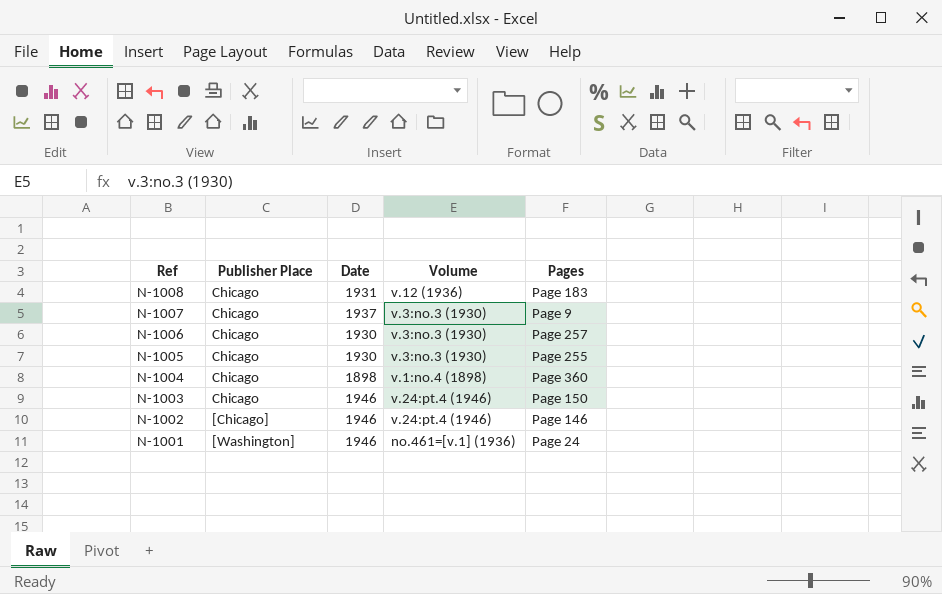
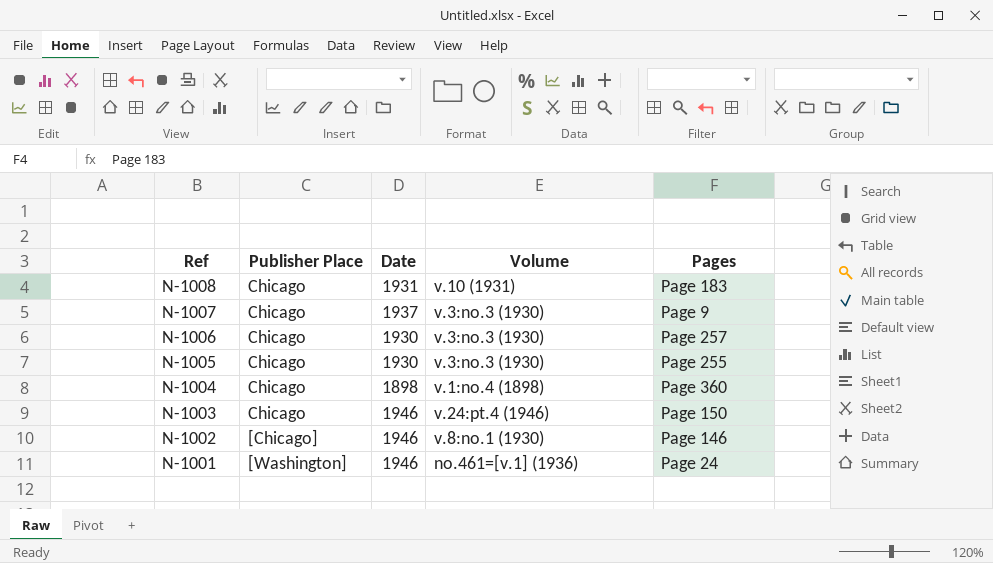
N-1008 | Volume: v.12 (1936) -> v.10 (1931)
N-1002 | Volume: v.24:pt.4 (1946) -> v.8:no.1 (1930)

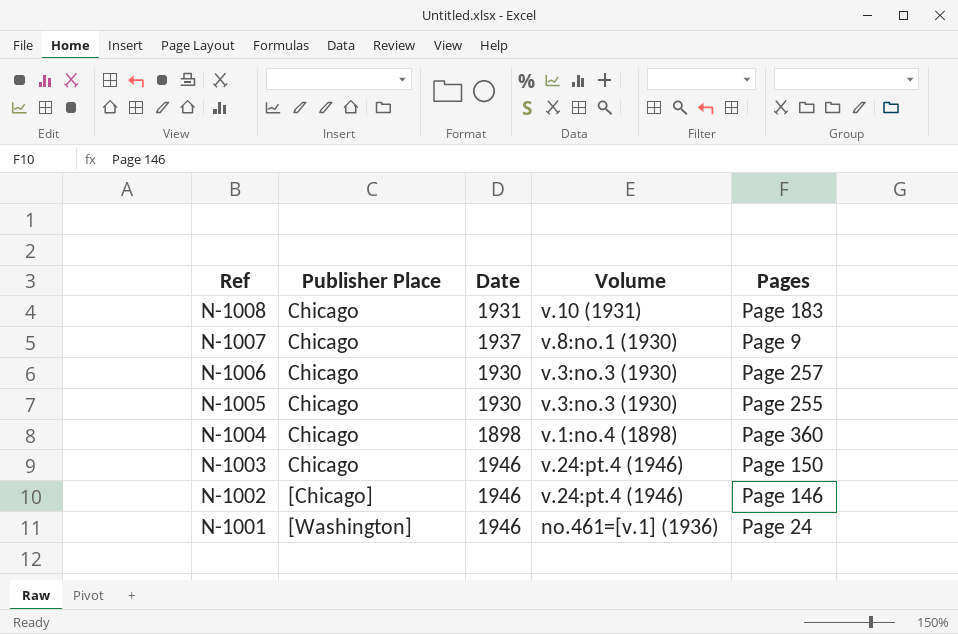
N-1007 | Volume: v.3:no.3 (1930) -> v.8:no.1 (1930)
N-1002 | Volume: v.8:no.1 (1930) -> v.24:pt.4 (1946)

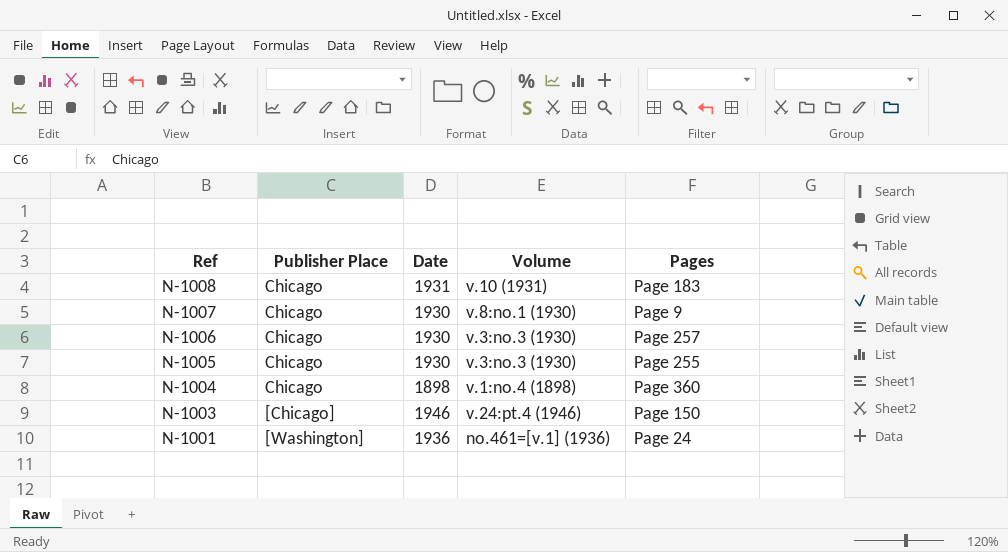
row N-1002: [Chicago] | 1946 | v.24:pt.4 (1946) | Page 146 -> none
N-1007 | Date: 1937 -> 1930
N-1003 | Publisher Place: Chicago -> [Chicago]
N-1001 | Date: 1946 -> 1936

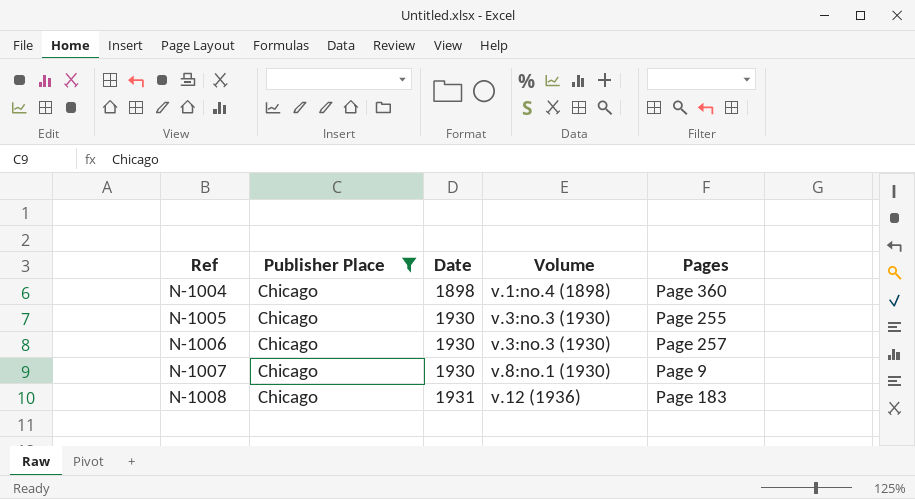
filter: none -> Publisher Place = Chicago
row order: Ref descending -> Ref ascending
N-1008 | Volume: v.10 (1931) -> v.12 (1936)

